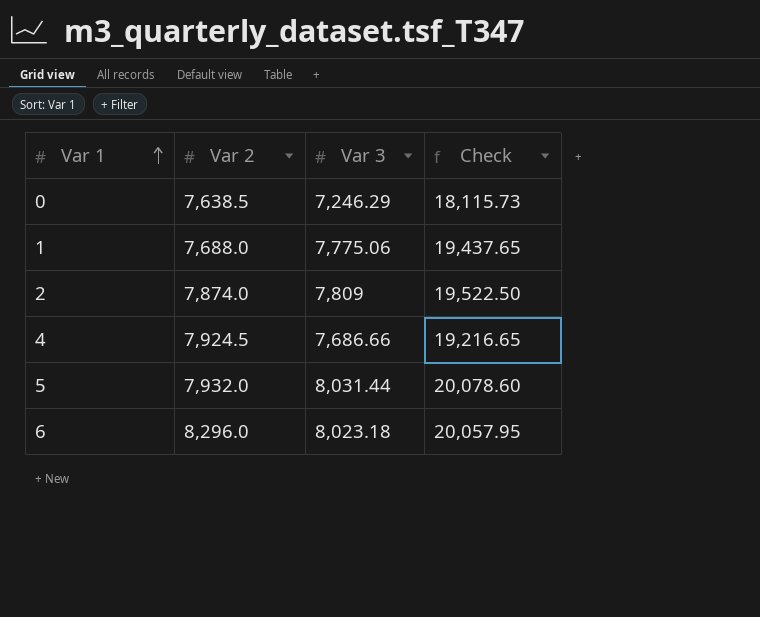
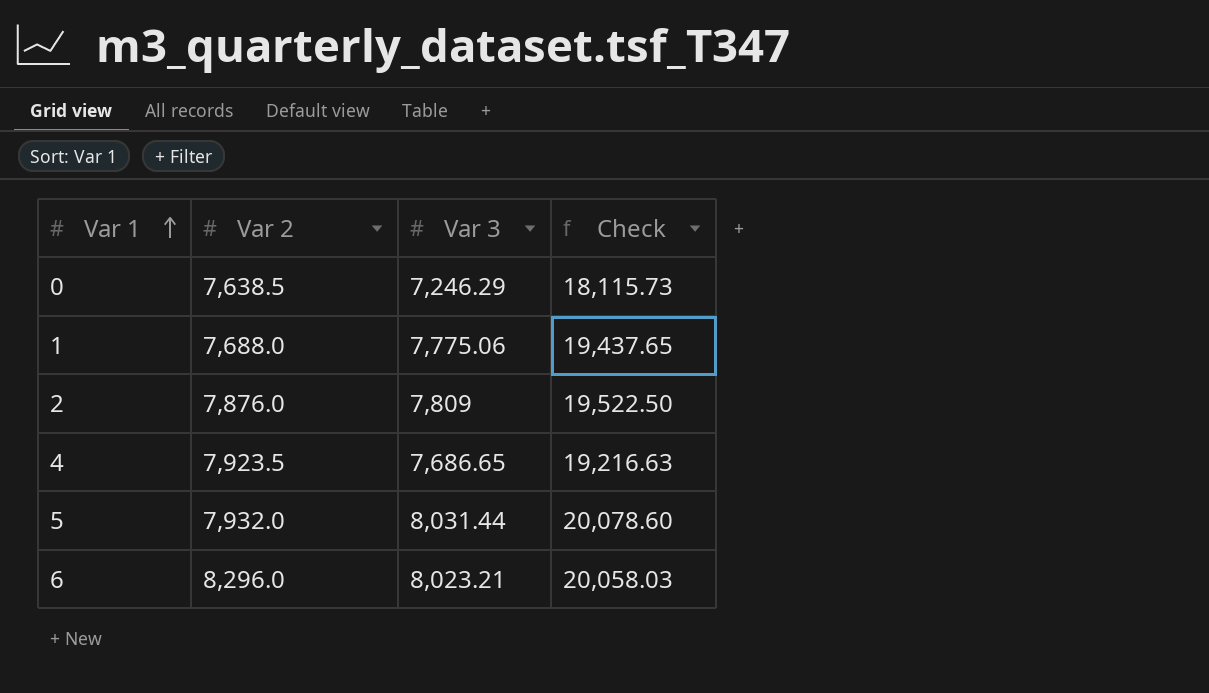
2 | Var 2: 7,874.0 -> 7,876.0
4 | Var 2: 7,924.5 -> 7,923.5
4 | Var 3: 7,686.66 -> 7,686.65
4 | Check: 19,216.65 -> 19,216.63
6 | Var 3: 8,023.18 -> 8,023.21
6 | Check: 20,057.95 -> 20,058.03

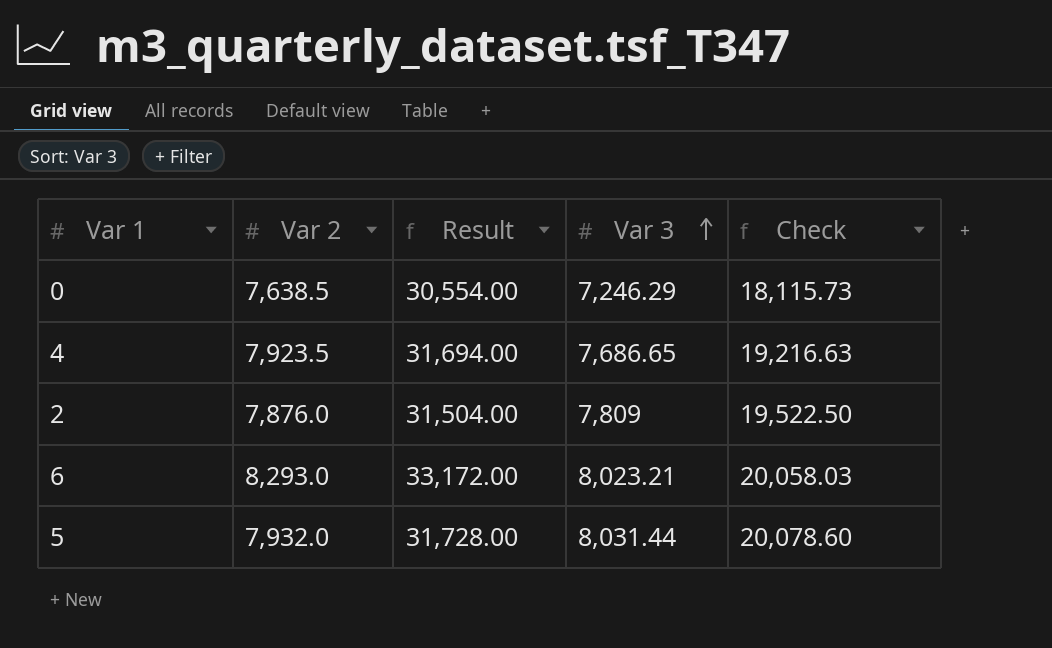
row order: Var 1 ascending -> Var 3 ascending
column Result | formula: none -> [Var 2] * 4
row 1: 7,688.0 | 7,775.06 | 19,437.65 -> none
6 | Var 2: 8,296.0 -> 8,293.0

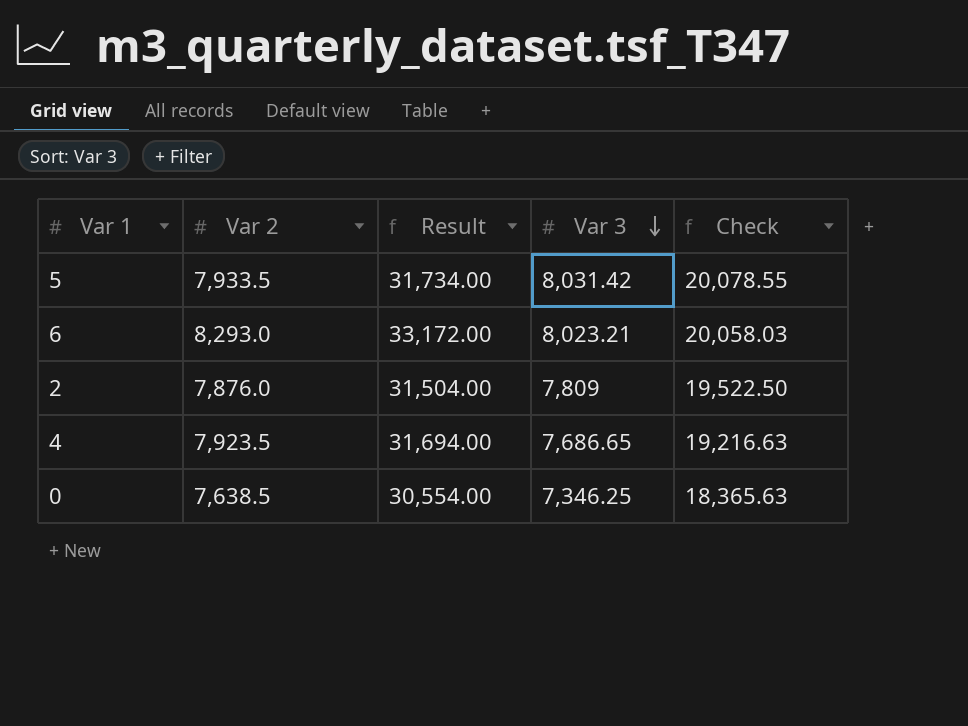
row order: Var 3 ascending -> Var 3 descending
5 | Var 2: 7,932.0 -> 7,933.5
5 | Result: 31,728.00 -> 31,734.00
5 | Var 3: 8,031.44 -> 8,031.42
5 | Check: 20,078.60 -> 20,078.55
0 | Var 3: 7,246.29 -> 7,346.25
0 | Check: 18,115.73 -> 18,365.63

